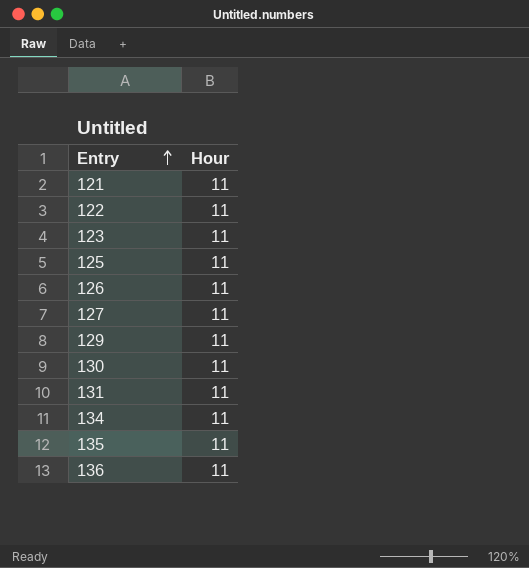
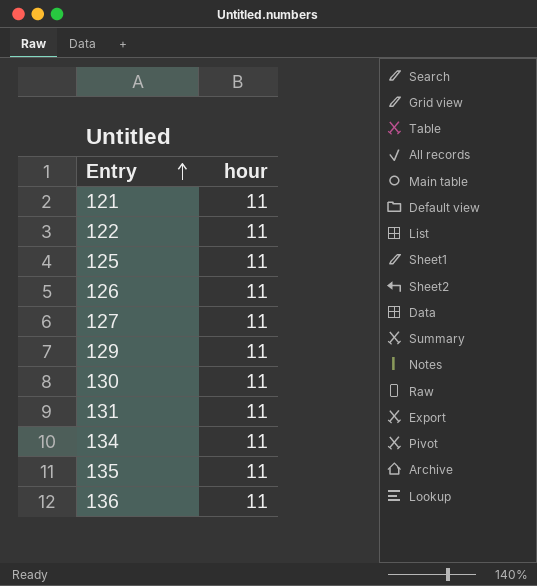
column name: Hour -> hour
row 123: 11 -> none

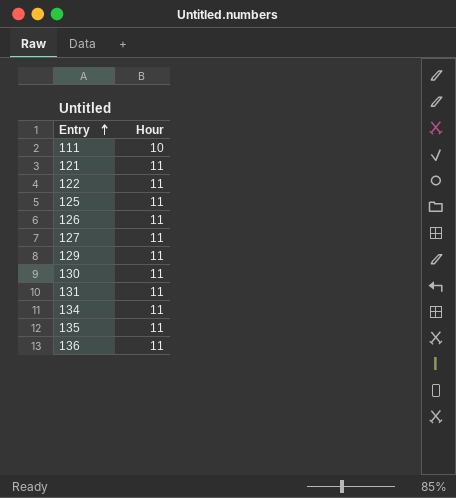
column name: hour -> Hour
row 111: none -> 10

